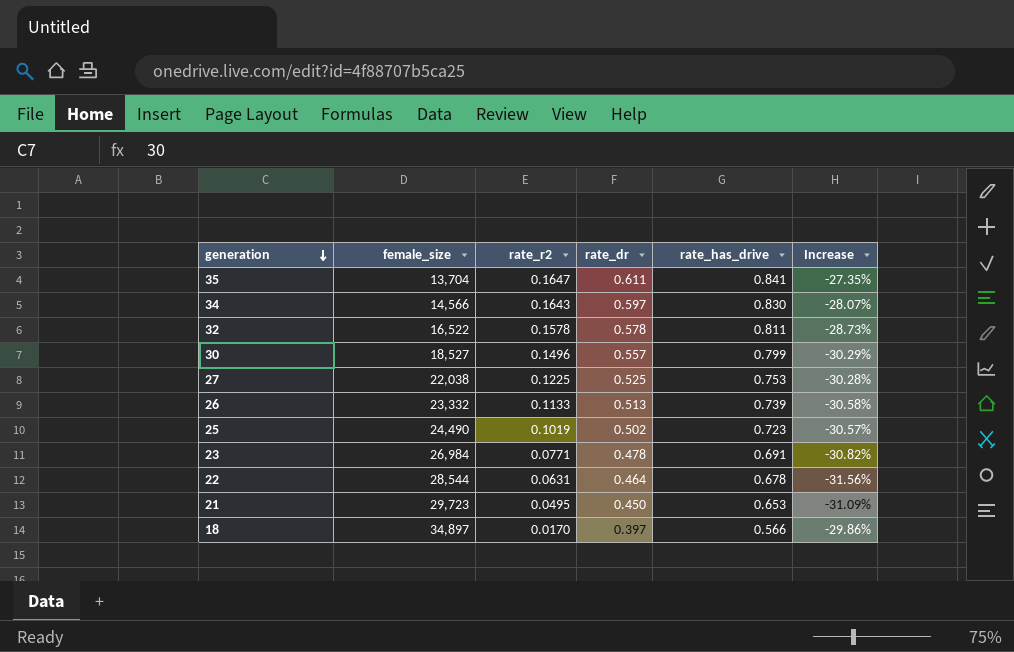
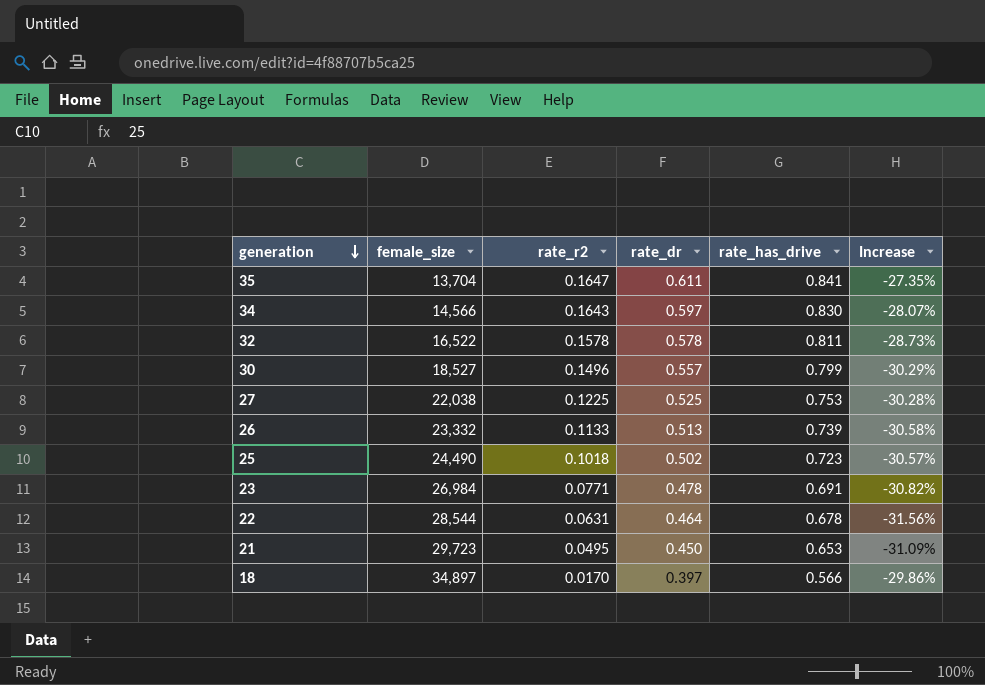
25 | rate_r2: 0.1019 -> 0.1018

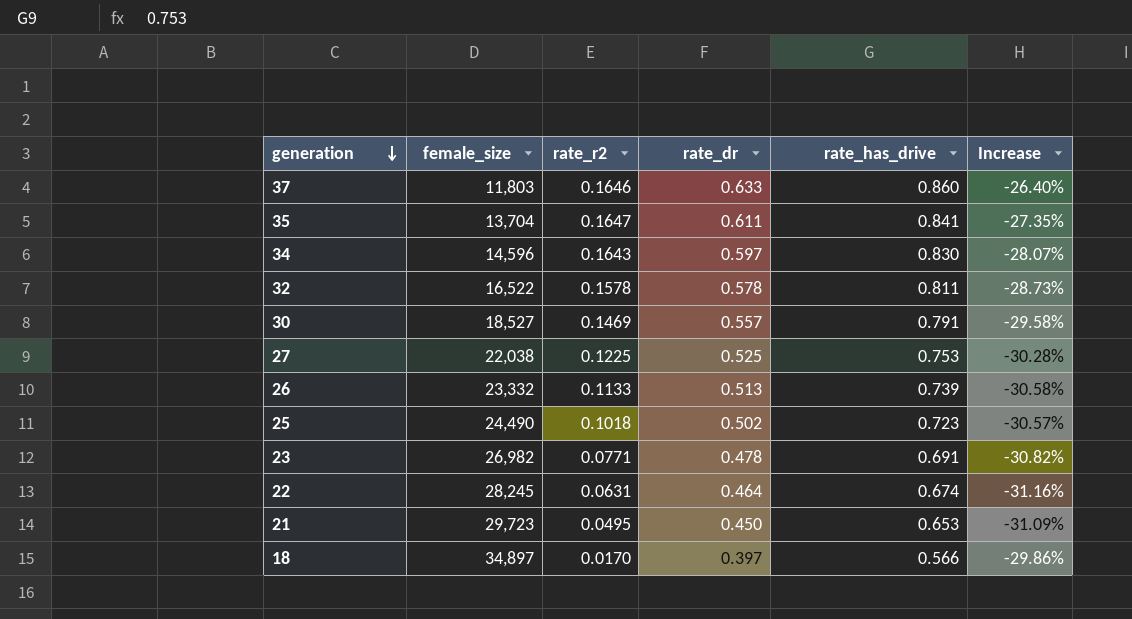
row 37: none -> 11,803 | 0.1646 | 0.633 | 0.860 | -26.40%
34 | female_size: 14,566 -> 14,596
30 | rate_r2: 0.1496 -> 0.1469
30 | rate_has_drive: 0.799 -> 0.791
30 | Increase: -30.29% -> -29.58%
23 | female_size: 26,984 -> 26,982
22 | female_size: 28,544 -> 28,245
22 | rate_has_drive: 0.678 -> 0.674
22 | Increase: -31.56% -> -31.16%

